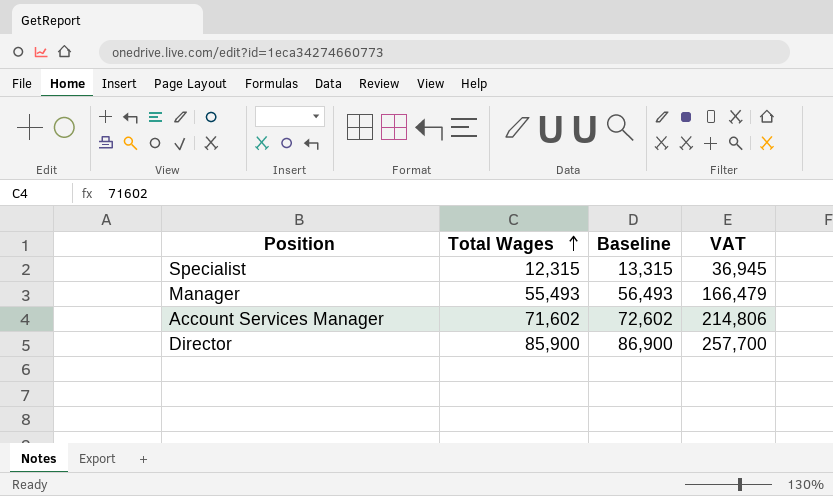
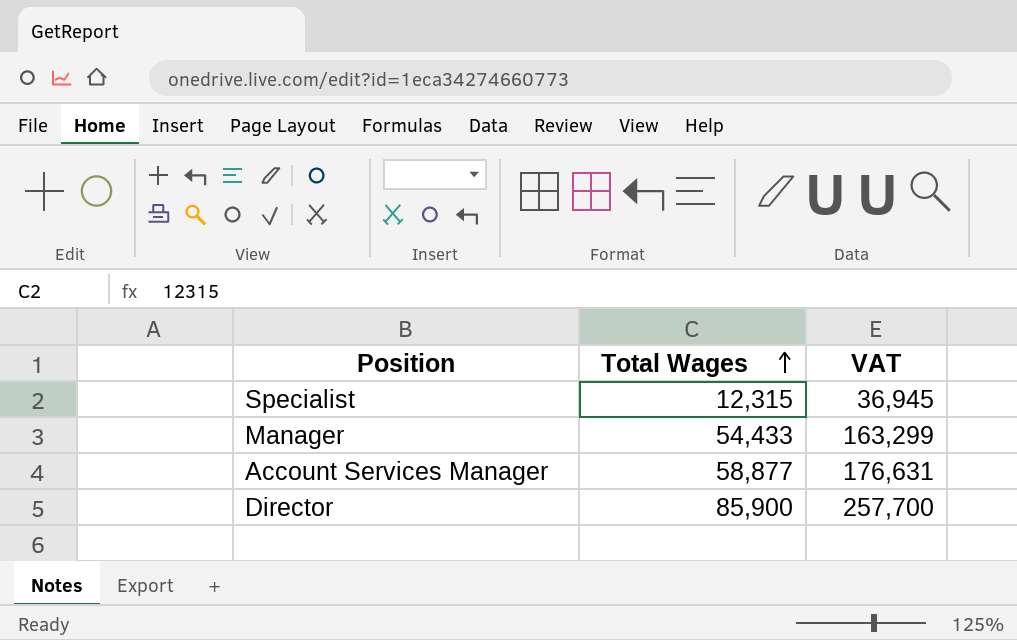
column Baseline | formula: [Total Wages] + 1000 -> none
Manager | Total Wages: 55,493 -> 54,433
Manager | VAT: 166,479 -> 163,299
Account Services Manager | Total Wages: 71,602 -> 58,877
Account Services Manager | VAT: 214,806 -> 176,631

